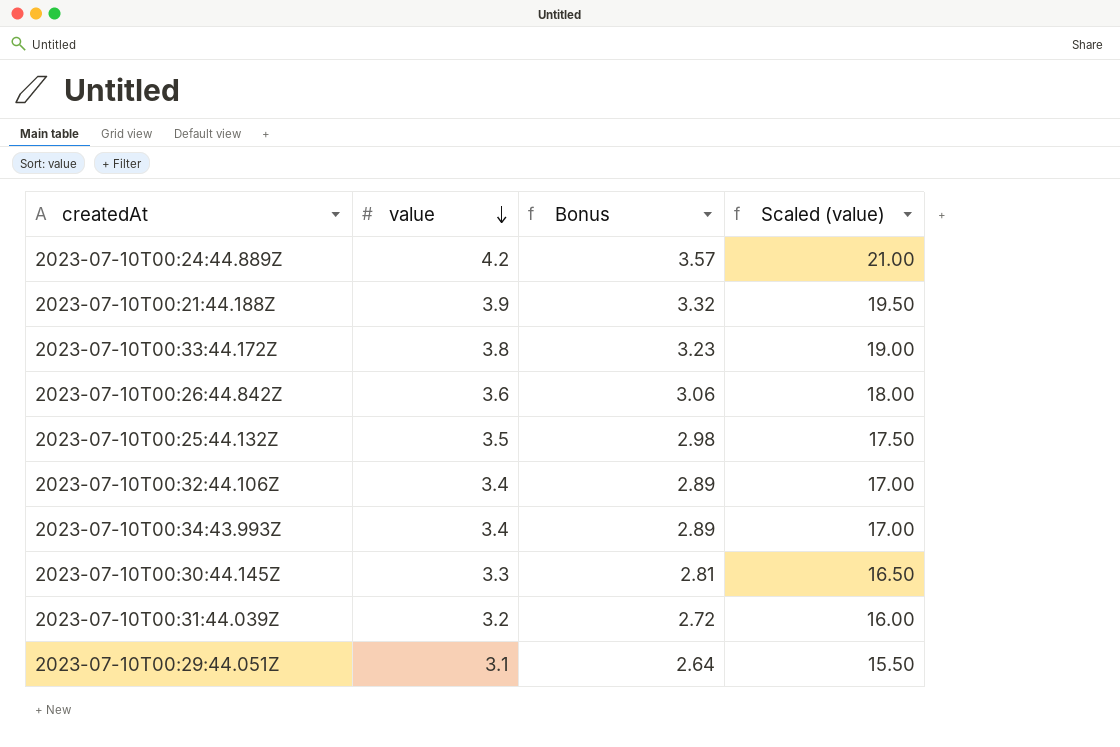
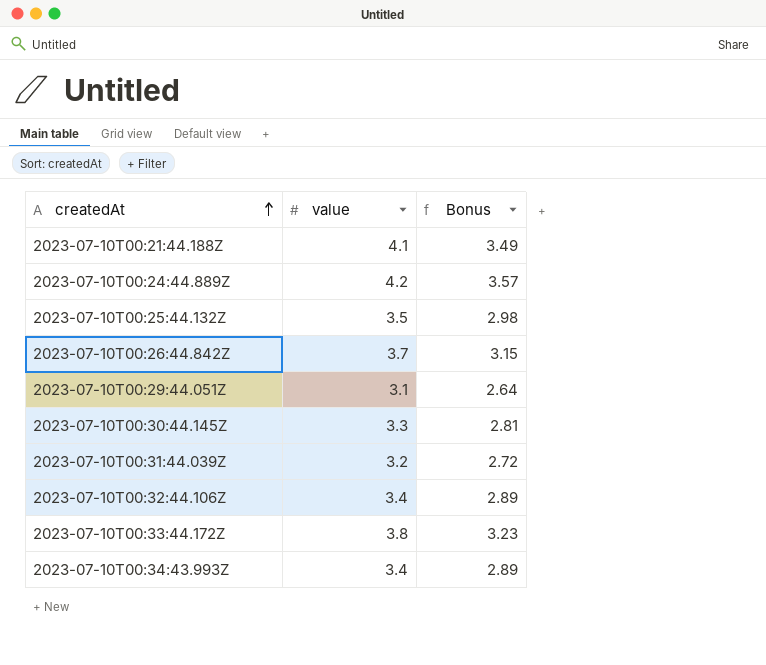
row order: value descending -> createdAt ascending
column Scaled (value) | formula: [value] * 5 -> none
2023-07-10T00:21:44.188Z | value: 3.9 -> 4.1
2023-07-10T00:21:44.188Z | Bonus: 3.32 -> 3.49
2023-07-10T00:26:44.842Z | value: 3.6 -> 3.7
2023-07-10T00:26:44.842Z | Bonus: 3.06 -> 3.15

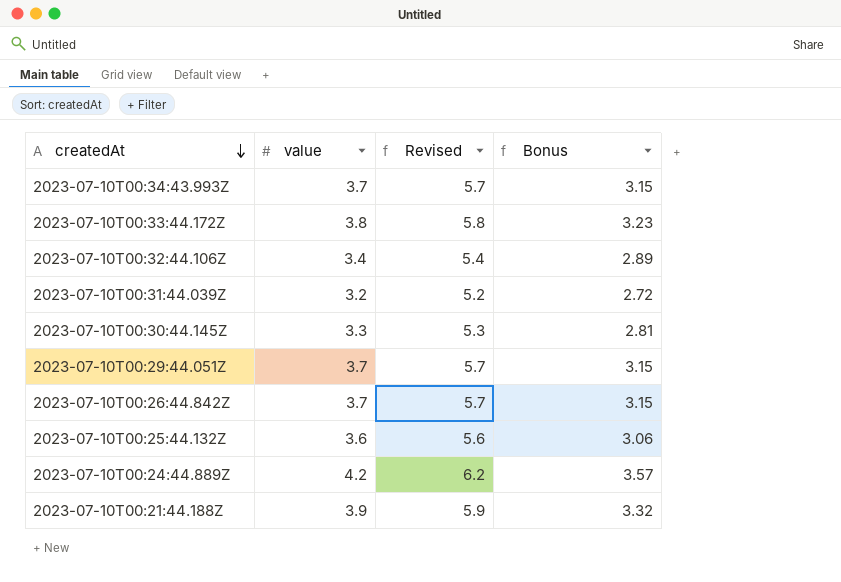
row order: createdAt ascending -> createdAt descending
column Revised | formula: none -> [value] + 2
2023-07-10T00:34:43.993Z | value: 3.4 -> 3.7
2023-07-10T00:34:43.993Z | Bonus: 2.89 -> 3.15
2023-07-10T00:29:44.051Z | value: 3.1 -> 3.7
2023-07-10T00:29:44.051Z | Bonus: 2.64 -> 3.15
2023-07-10T00:25:44.132Z | value: 3.5 -> 3.6
2023-07-10T00:25:44.132Z | Bonus: 2.98 -> 3.06
2023-07-10T00:21:44.188Z | value: 4.1 -> 3.9
2023-07-10T00:21:44.188Z | Bonus: 3.49 -> 3.32

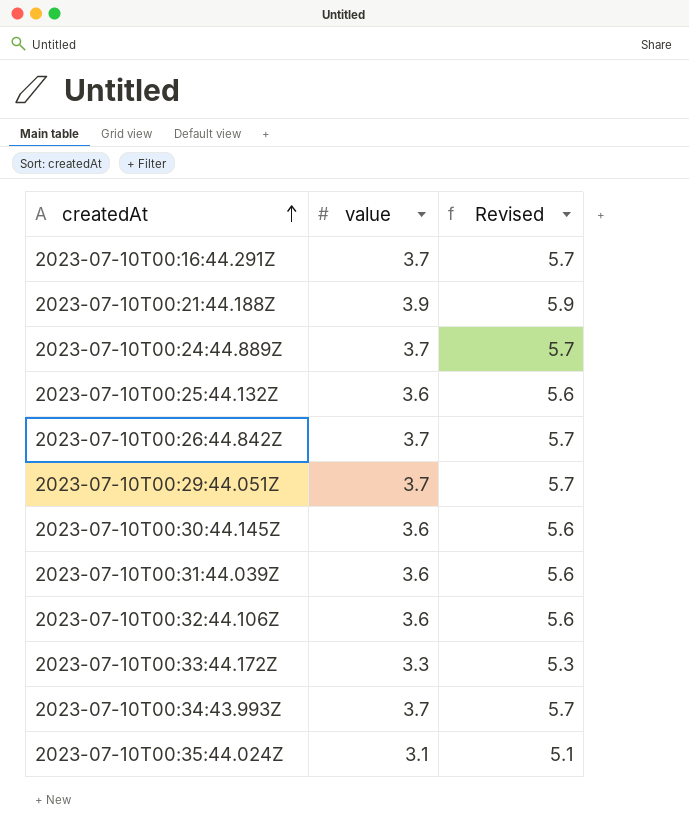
row order: createdAt descending -> createdAt ascending
column Bonus | formula: [value] * 0.85 -> none
row 2023-07-10T00:16:44.291Z: none -> 3.7 | 5.7
2023-07-10T00:24:44.889Z | value: 4.2 -> 3.7
2023-07-10T00:24:44.889Z | Revised: 6.2 -> 5.7
2023-07-10T00:30:44.145Z | value: 3.3 -> 3.6
2023-07-10T00:30:44.145Z | Revised: 5.3 -> 5.6
2023-07-10T00:31:44.039Z | value: 3.2 -> 3.6
2023-07-10T00:31:44.039Z | Revised: 5.2 -> 5.6
2023-07-10T00:32:44.106Z | value: 3.4 -> 3.6
2023-07-10T00:32:44.106Z | Revised: 5.4 -> 5.6
2023-07-10T00:33:44.172Z | value: 3.8 -> 3.3
2023-07-10T00:33:44.172Z | Revised: 5.8 -> 5.3
row 2023-07-10T00:35:44.024Z: none -> 3.1 | 5.1

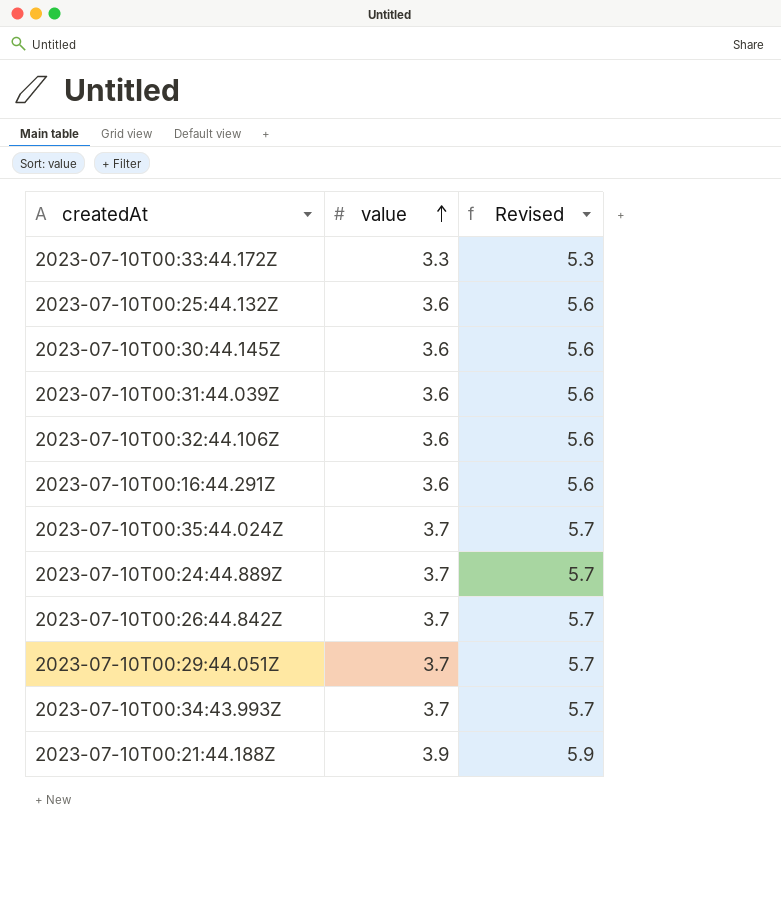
row order: createdAt ascending -> value ascending
2023-07-10T00:16:44.291Z | value: 3.7 -> 3.6
2023-07-10T00:16:44.291Z | Revised: 5.7 -> 5.6
2023-07-10T00:35:44.024Z | value: 3.1 -> 3.7
2023-07-10T00:35:44.024Z | Revised: 5.1 -> 5.7

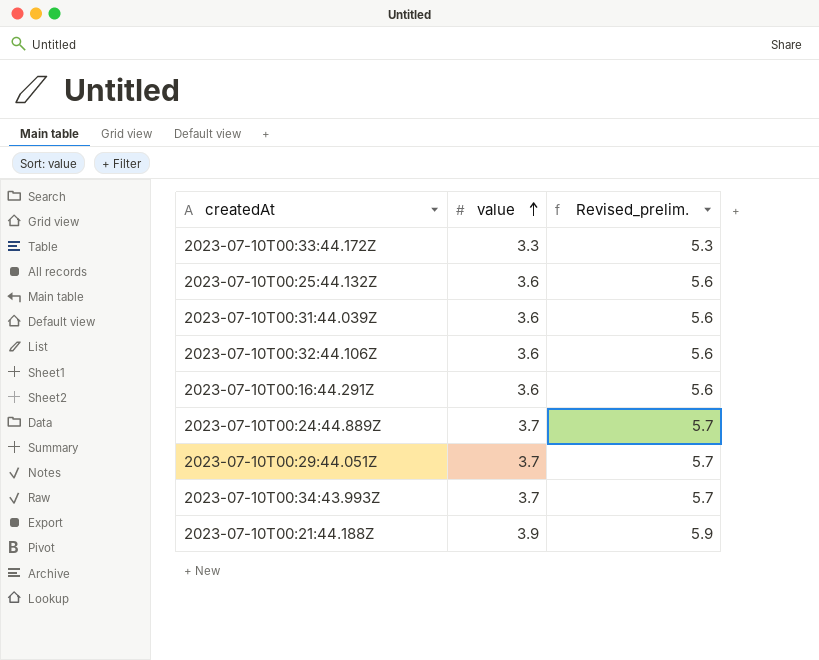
column name: Revised -> Revised_prelim.
row 2023-07-10T00:30:44.145Z: 3.6 | 5.6 -> none
row 2023-07-10T00:35:44.024Z: 3.7 | 5.7 -> none
row 2023-07-10T00:26:44.842Z: 3.7 | 5.7 -> none

